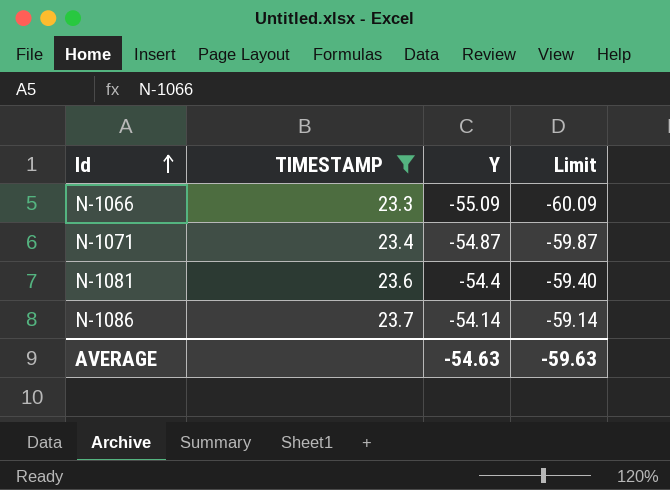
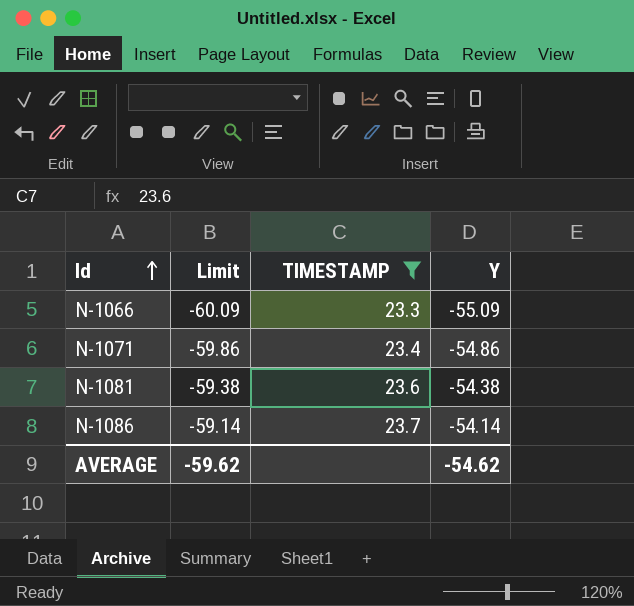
column Limit | position: 4 -> 2
N-1071 | Limit: -59.87 -> -59.86
N-1071 | Y: -54.87 -> -54.86
N-1081 | Limit: -59.40 -> -59.38
N-1081 | Y: -54.4 -> -54.38
AVERAGE | Limit: -59.63 -> -59.62
AVERAGE | Y: -54.63 -> -54.62

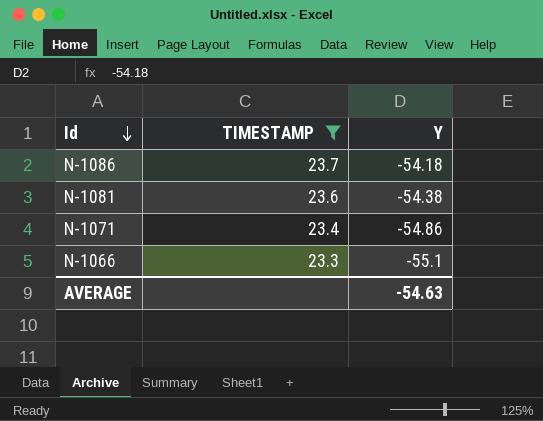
row order: Id ascending -> Id descending
column Limit | formula: [Y] - 5 -> none
N-1086 | Y: -54.14 -> -54.18
N-1066 | Y: -55.09 -> -55.1
AVERAGE | Y: -54.62 -> -54.63

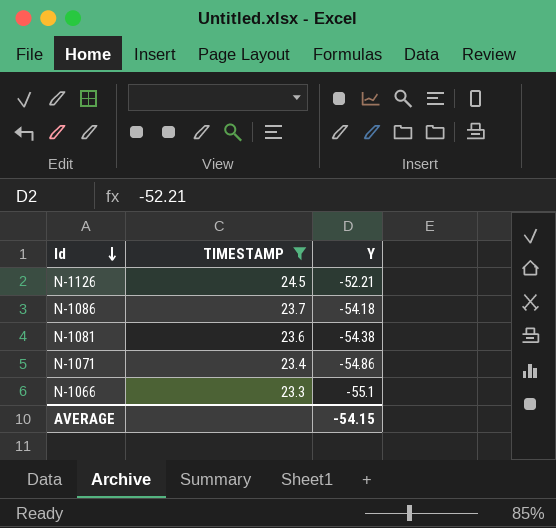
row N-1126: none -> 24.5 | -52.21
AVERAGE | Y: -54.63 -> -54.15

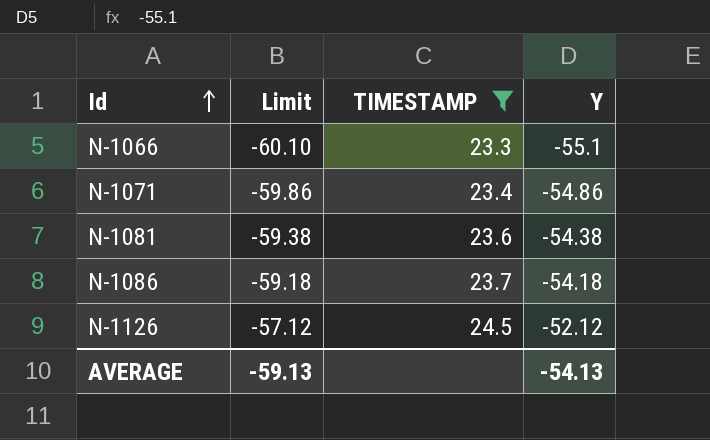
row order: Id descending -> Id ascending
column Limit | formula: none -> [Y] - 5
N-1126 | Y: -52.21 -> -52.12
AVERAGE | Y: -54.15 -> -54.13

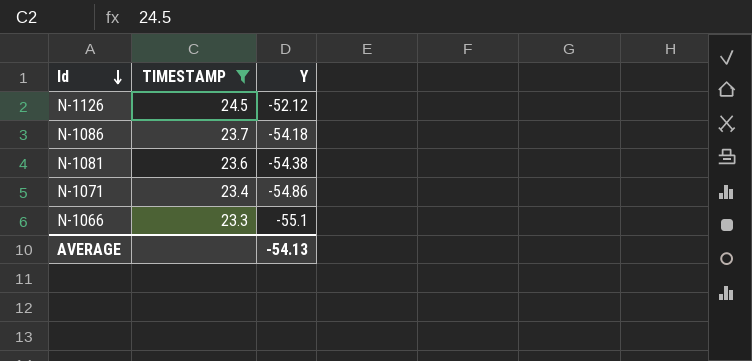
row order: Id ascending -> Id descending
column Limit | formula: [Y] - 5 -> none

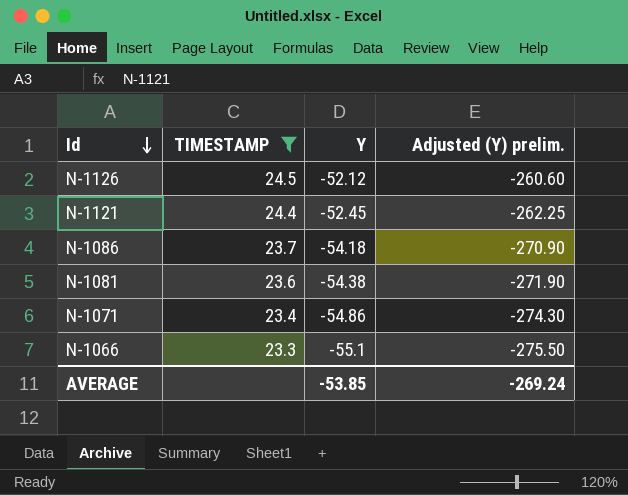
column Adjusted (Y) prelim. | formula: none -> [Y] * 5
row N-1121: none -> 24.4 | -52.45 | -262.25
AVERAGE | Y: -54.13 -> -53.85

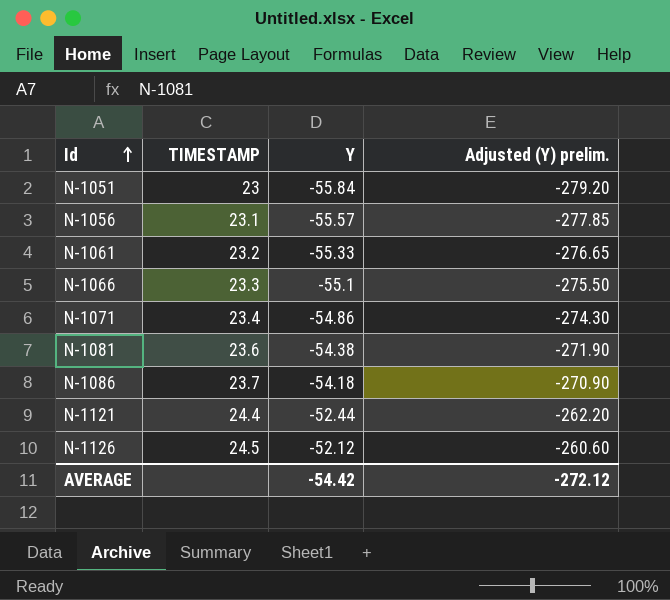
filter: TIMESTAMP >= 23.3 -> none
row order: Id descending -> Id ascending
N-1121 | Y: -52.45 -> -52.44
N-1121 | Adjusted (Y) prelim.: -262.25 -> -262.20
AVERAGE | Y: -53.85 -> -54.42
AVERAGE | Adjusted (Y) prelim.: -269.24 -> -272.12

